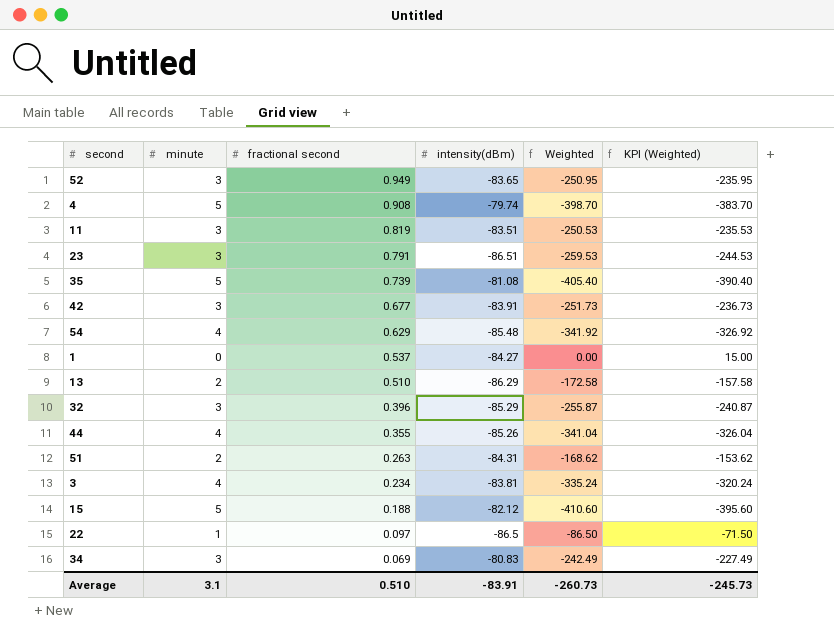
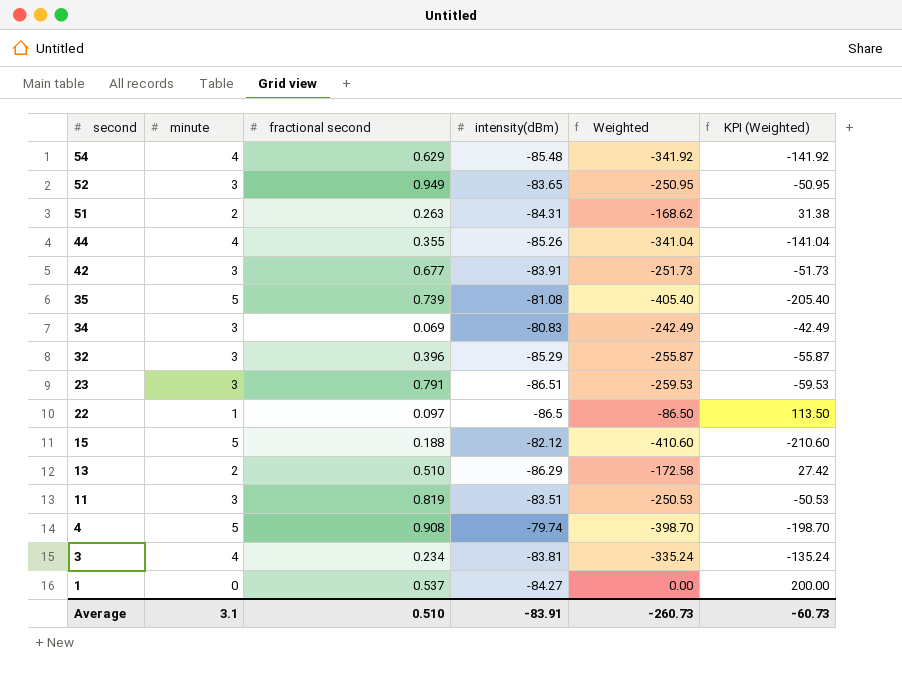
row order: fractional second descending -> second descending
column KPI (Weighted) | formula: [Weighted] + 15 -> [Weighted] + 200
Average | KPI (Weighted): -245.73 -> -60.73

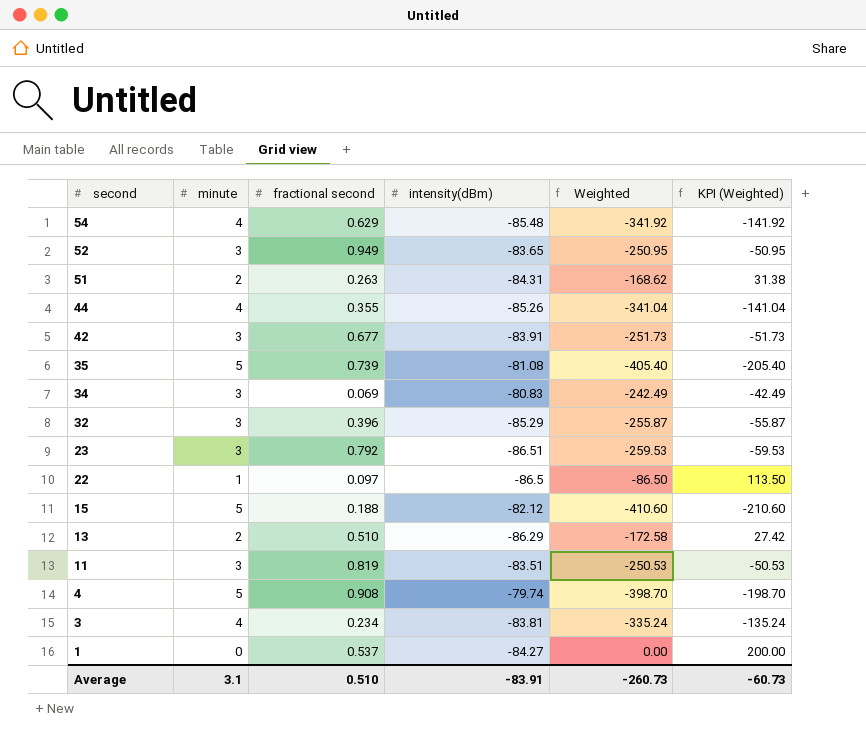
23 | fractional second: 0.791 -> 0.792

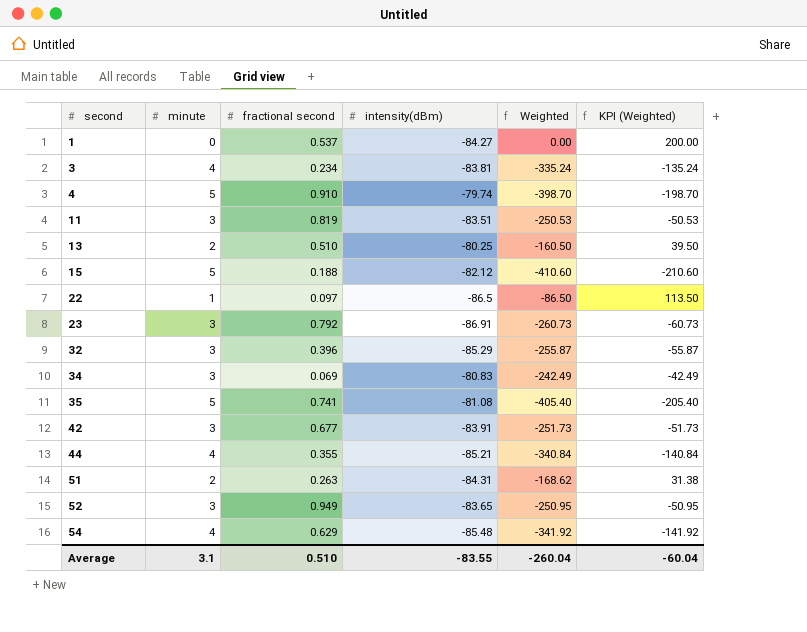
row order: second descending -> second ascending
4 | fractional second: 0.908 -> 0.910
13 | intensity(dBm): -86.29 -> -80.25
13 | Weighted: -172.58 -> -160.50
13 | KPI (Weighted): 27.42 -> 39.50
23 | intensity(dBm): -86.51 -> -86.91
23 | Weighted: -259.53 -> -260.73
23 | KPI (Weighted): -59.53 -> -60.73
35 | fractional second: 0.739 -> 0.741
44 | intensity(dBm): -85.26 -> -85.21
44 | Weighted: -341.04 -> -340.84
44 | KPI (Weighted): -141.04 -> -140.84
Average | intensity(dBm): -83.91 -> -83.55
Average | Weighted: -260.73 -> -260.04
Average | KPI (Weighted): -60.73 -> -60.04

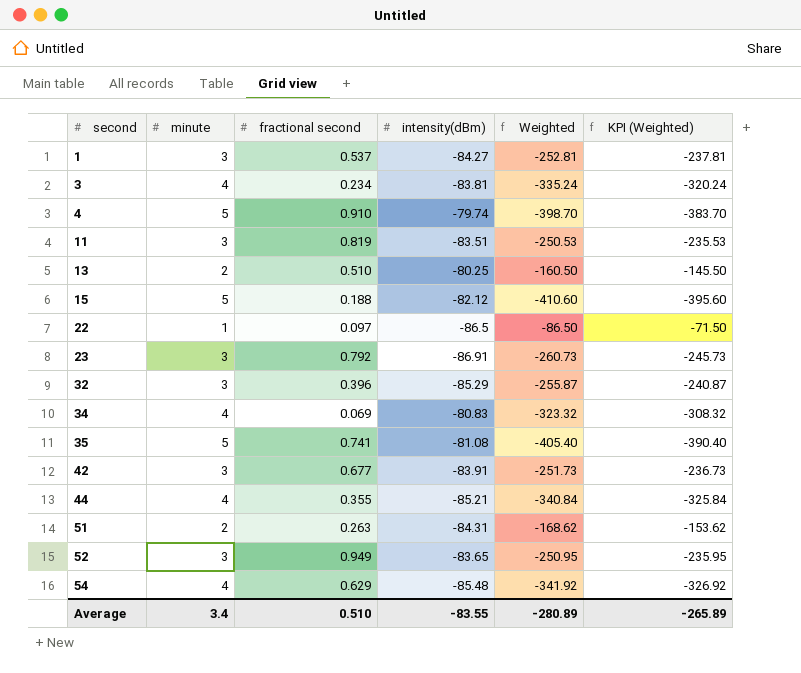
column KPI (Weighted) | formula: [Weighted] + 200 -> [Weighted] + 15
1 | minute: 0 -> 3
1 | Weighted: 0.00 -> -252.81
34 | minute: 3 -> 4
34 | Weighted: -242.49 -> -323.32
Average | minute: 3.1 -> 3.4
Average | Weighted: -260.04 -> -280.89
Average | KPI (Weighted): -60.04 -> -265.89

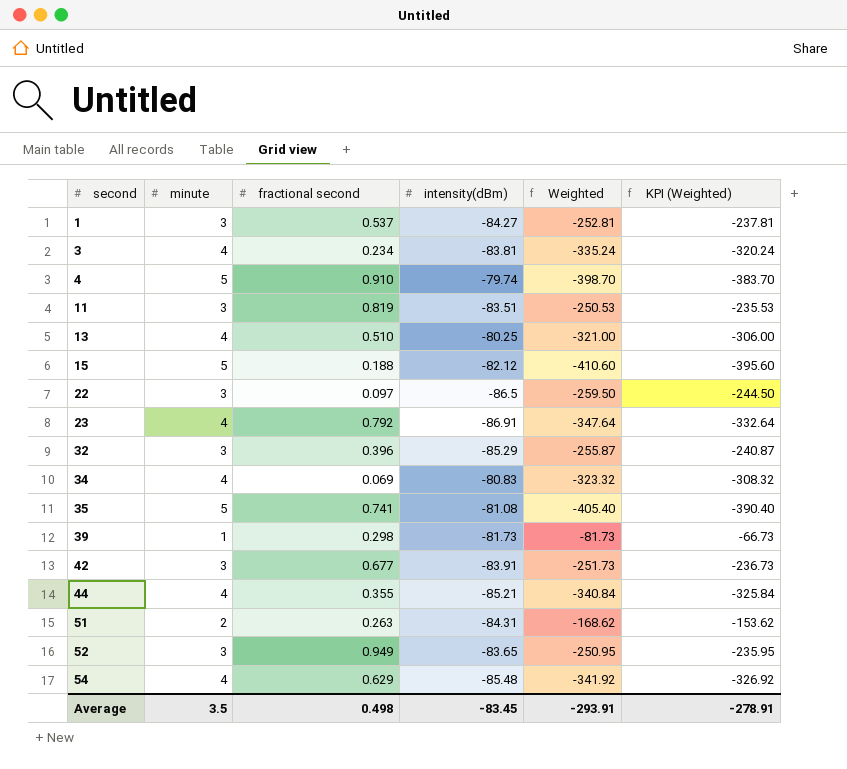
13 | minute: 2 -> 4
13 | Weighted: -160.50 -> -321.00
13 | KPI (Weighted): -145.50 -> -306.00
22 | minute: 1 -> 3
22 | Weighted: -86.50 -> -259.50
22 | KPI (Weighted): -71.50 -> -244.50
23 | minute: 3 -> 4
23 | Weighted: -260.73 -> -347.64
23 | KPI (Weighted): -245.73 -> -332.64
row 39: none -> 1 | 0.298 | -81.73 | -81.73 | -66.73
Average | minute: 3.4 -> 3.5
Average | fractional second: 0.510 -> 0.498
Average | intensity(dBm): -83.55 -> -83.45
Average | Weighted: -280.89 -> -293.91
Average | KPI (Weighted): -265.89 -> -278.91

